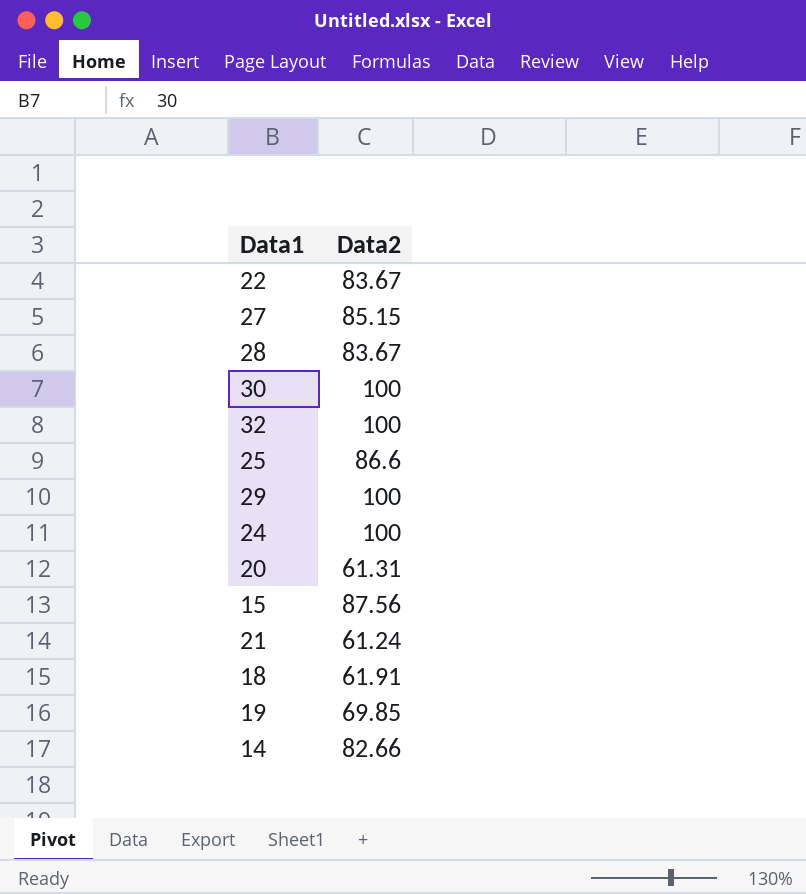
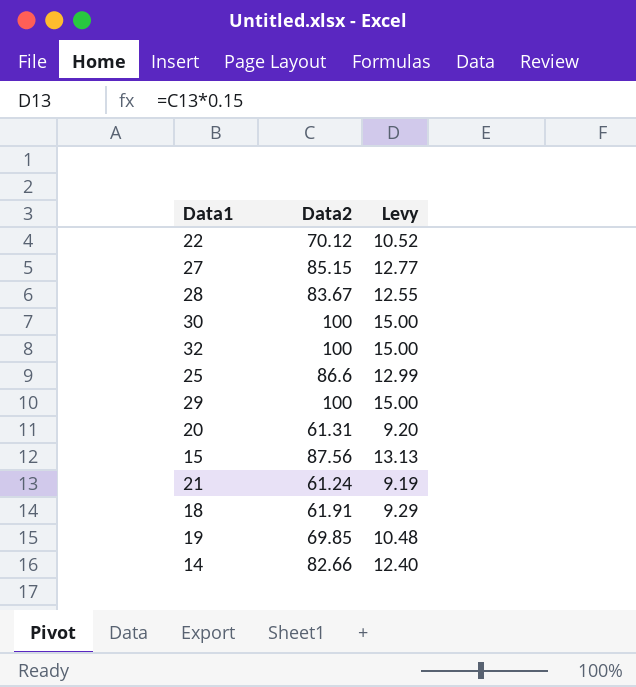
column Levy | formula: none -> [Data2] * 0.15
row 24: 100 -> none
22 | Data2: 83.67 -> 70.12

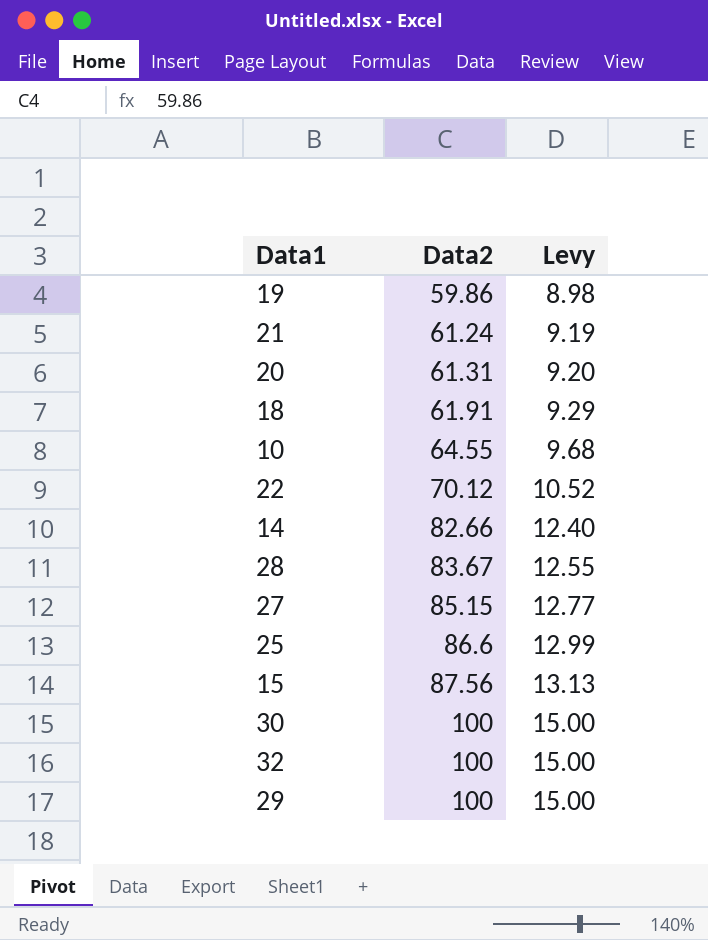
row order: none -> Data2 ascending
19 | Data2: 69.85 -> 59.86
19 | Levy: 10.48 -> 8.98
row 10: none -> 64.55 | 9.68

